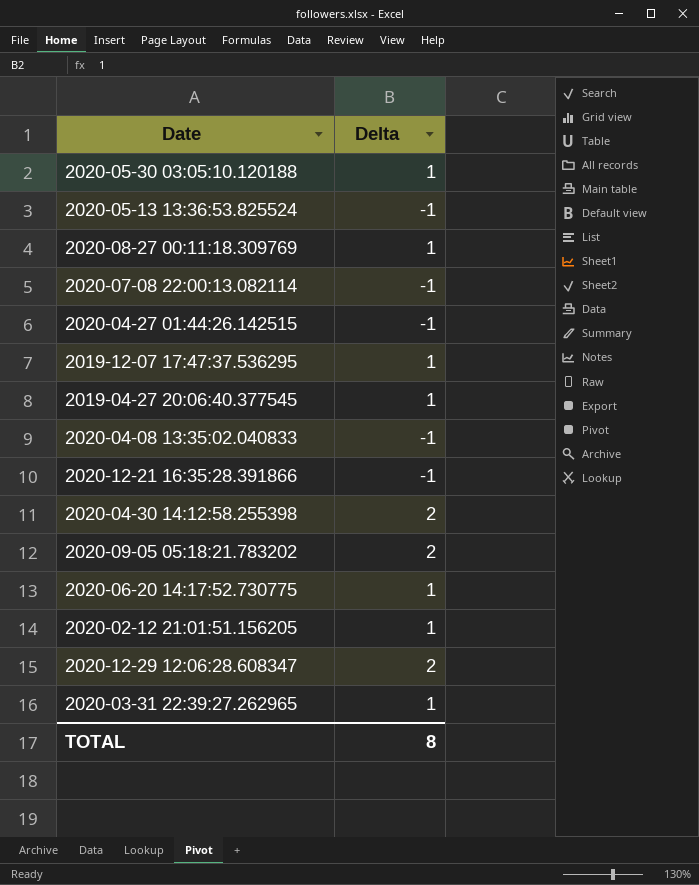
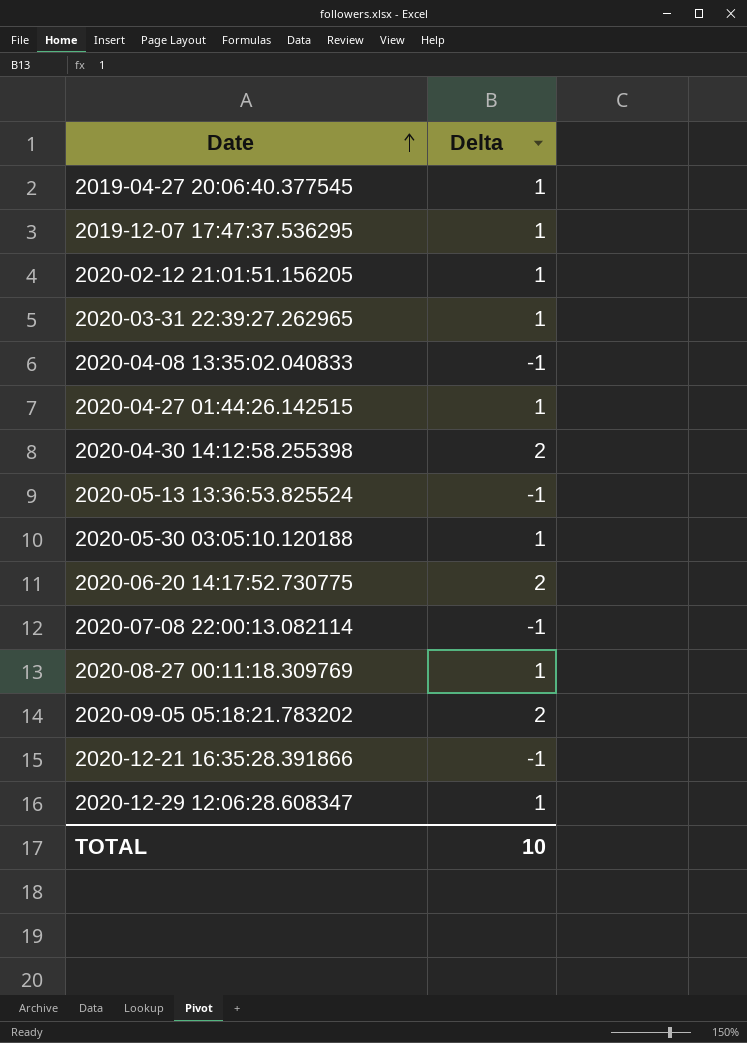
row order: none -> Date ascending
2020-04-27 01:44:26.142515 | Delta: -1 -> 1
2020-06-20 14:17:52.730775 | Delta: 1 -> 2
2020-12-29 12:06:28.608347 | Delta: 2 -> 1
TOTAL | Delta: 8 -> 10

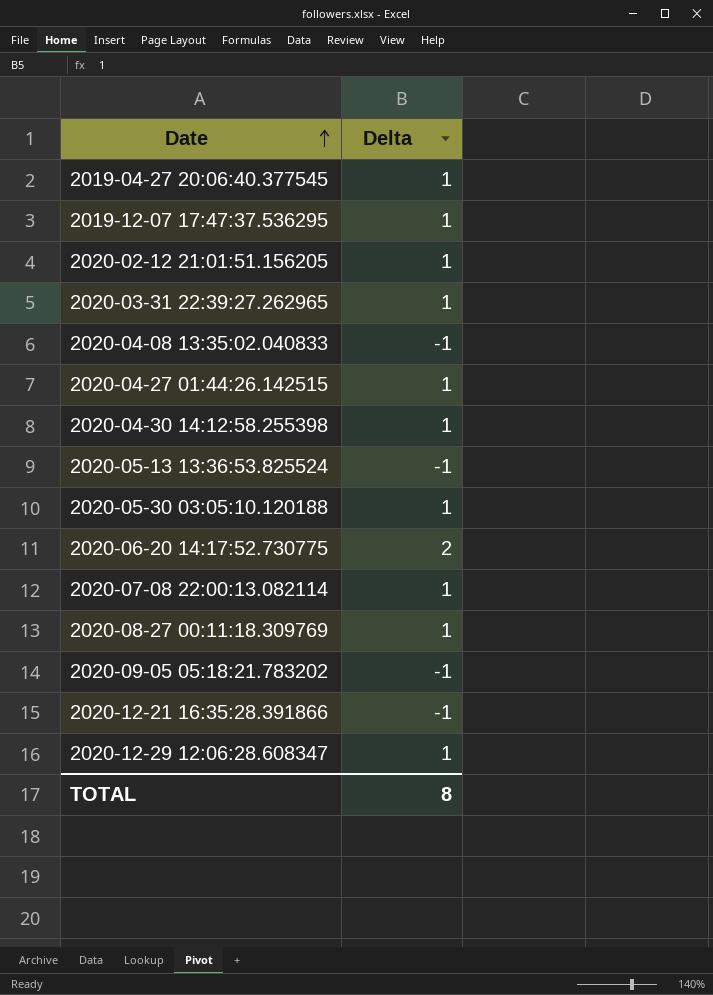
2020-04-30 14:12:58.255398 | Delta: 2 -> 1
2020-07-08 22:00:13.082114 | Delta: -1 -> 1
2020-09-05 05:18:21.783202 | Delta: 2 -> -1
TOTAL | Delta: 10 -> 8

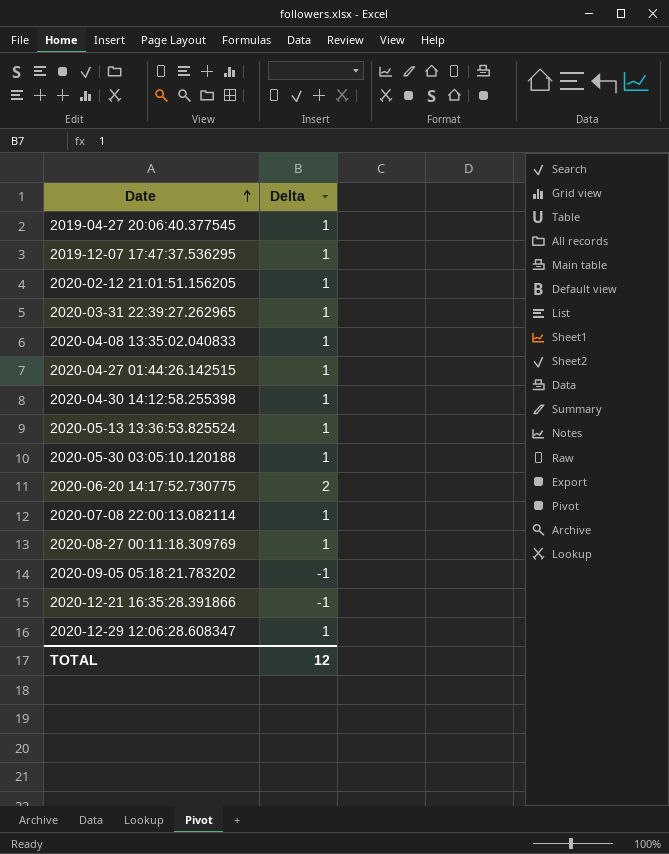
2020-04-08 13:35:02.040833 | Delta: -1 -> 1
2020-05-13 13:36:53.825524 | Delta: -1 -> 1
TOTAL | Delta: 8 -> 12

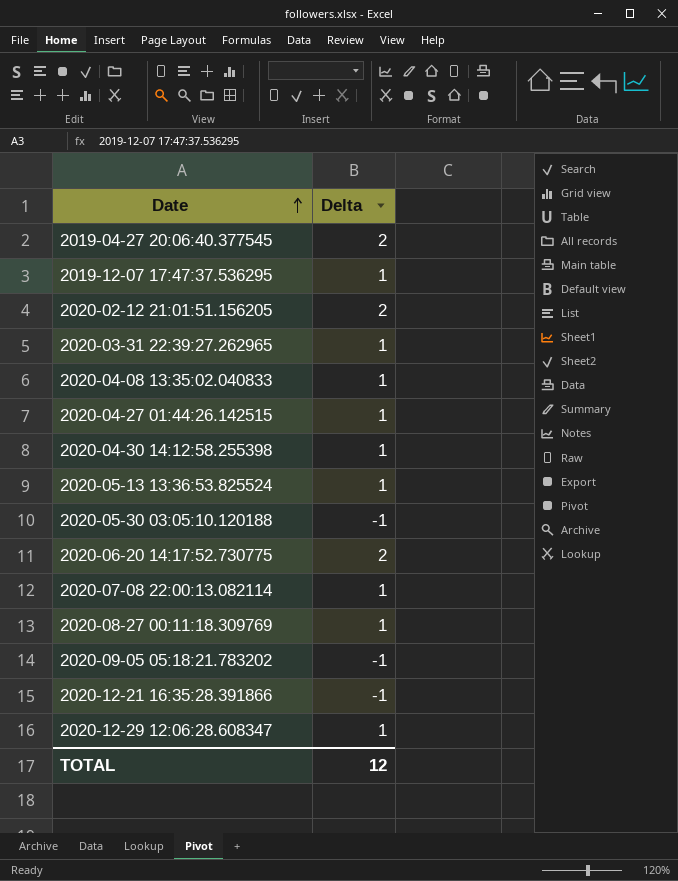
2019-04-27 20:06:40.377545 | Delta: 1 -> 2
2020-02-12 21:01:51.156205 | Delta: 1 -> 2
2020-05-30 03:05:10.120188 | Delta: 1 -> -1

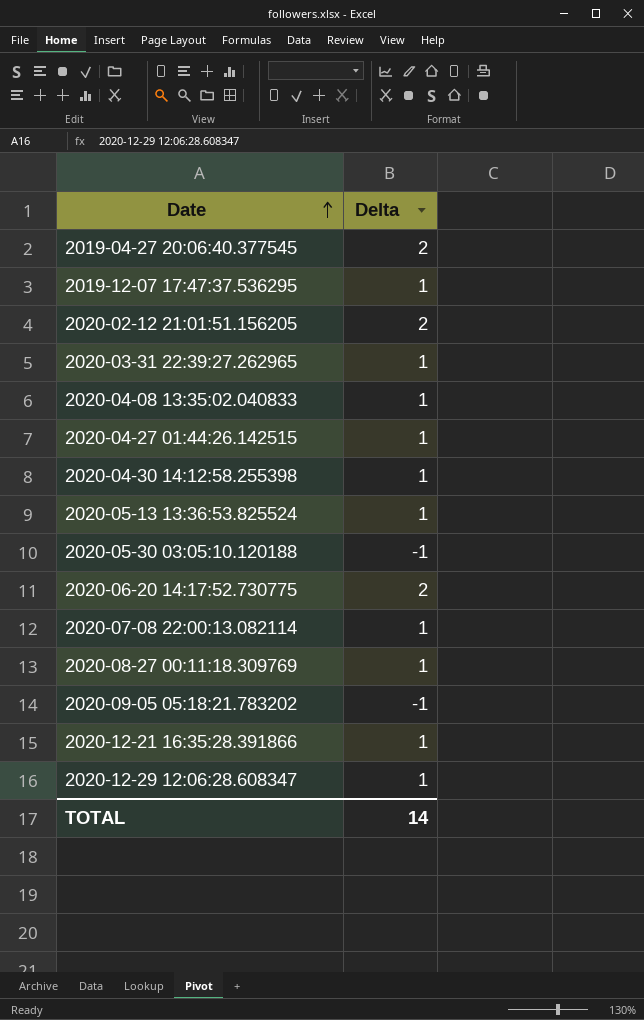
2020-12-21 16:35:28.391866 | Delta: -1 -> 1
TOTAL | Delta: 12 -> 14

